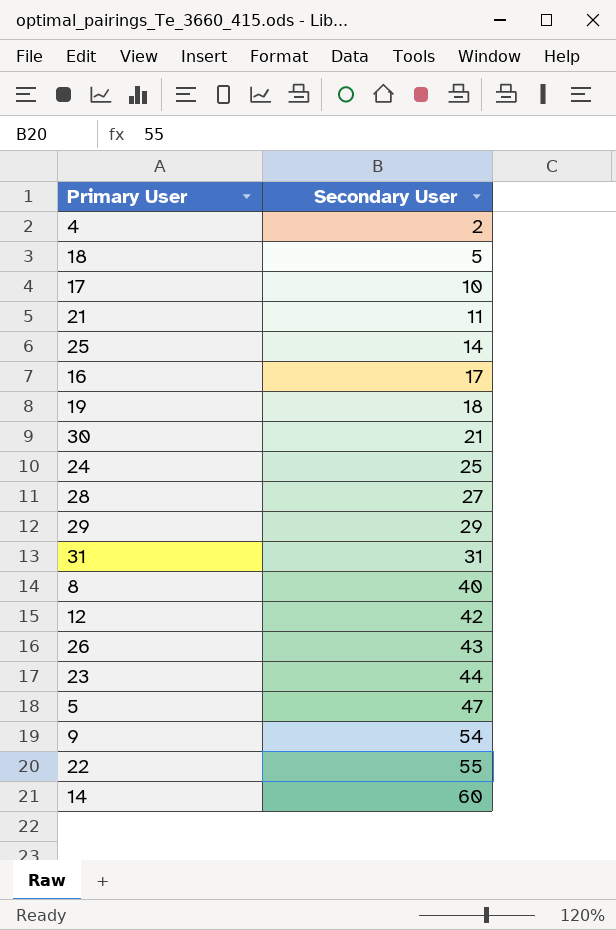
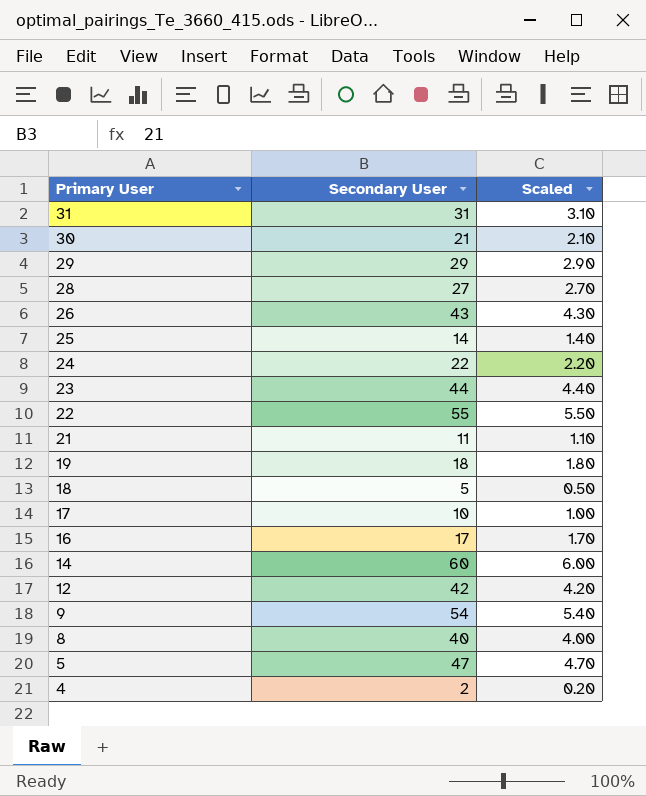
row order: Secondary User ascending -> Primary User descending
column Scaled | formula: none -> [Secondary User] * 0.1
24 | Secondary User: 25 -> 22

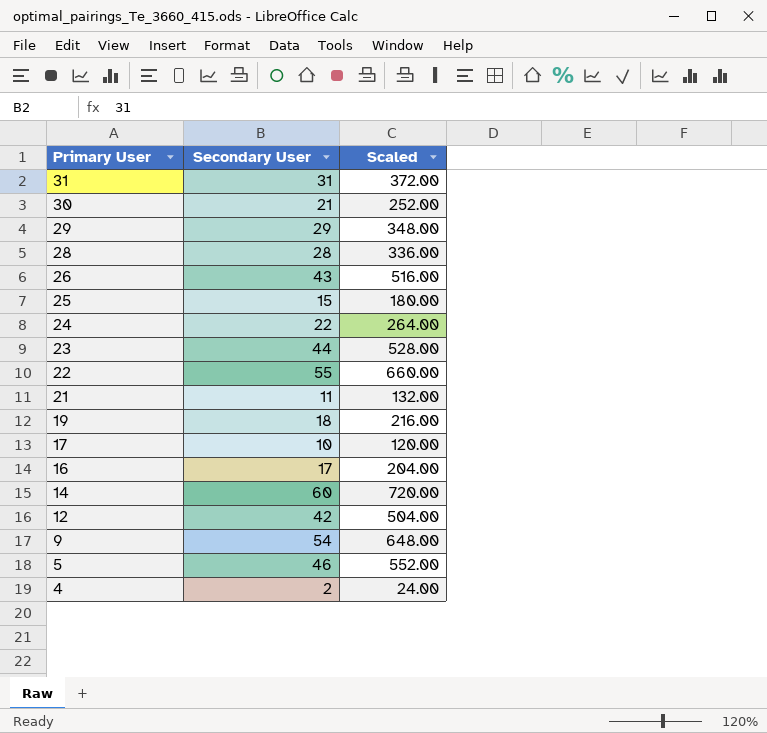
column Scaled | formula: [Secondary User] * 0.1 -> [Secondary User] * 12
row 18: 5 | 0.50 -> none
row 8: 40 | 4.00 -> none
28 | Secondary User: 27 -> 28
25 | Secondary User: 14 -> 15
5 | Secondary User: 47 -> 46

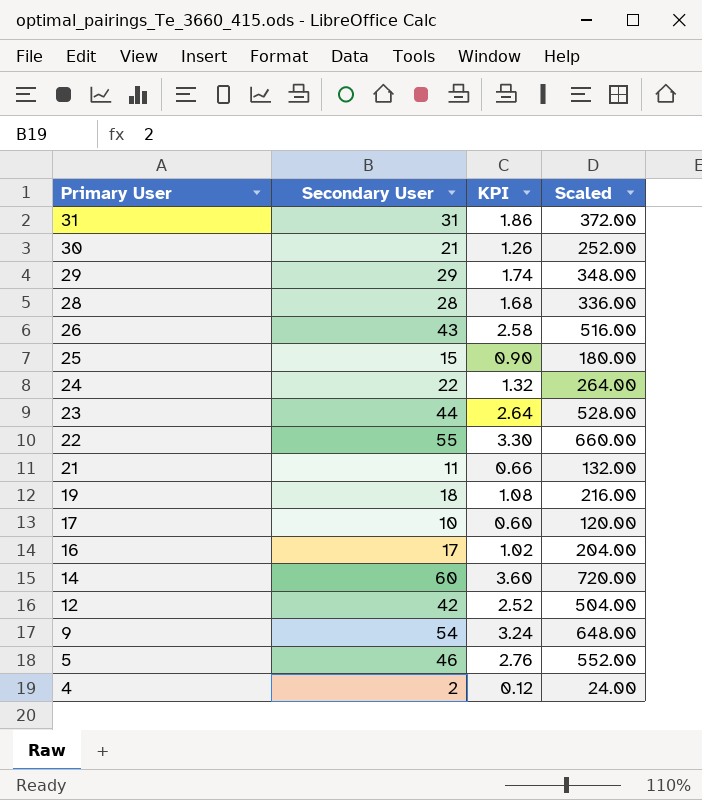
column KPI | formula: none -> [Secondary User] * 0.06

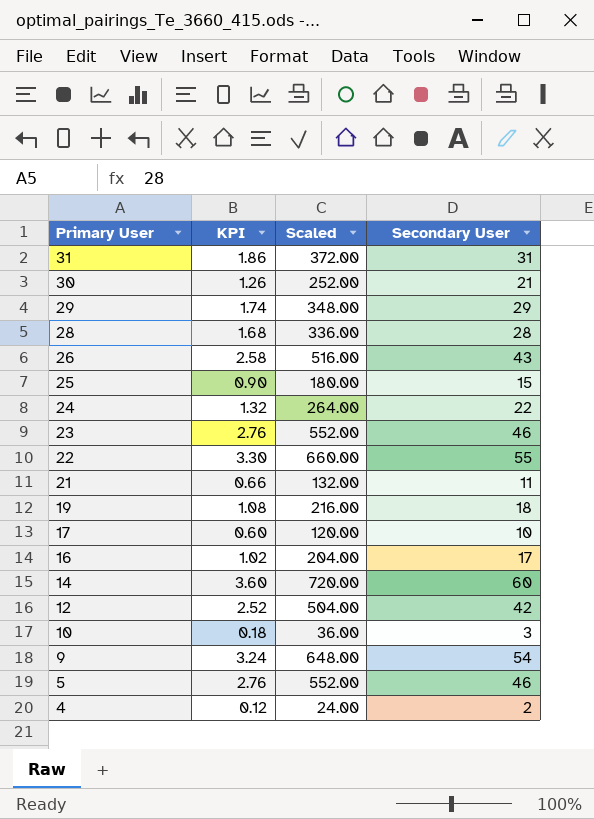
column Secondary User | position: 2 -> 4
23 | KPI: 2.64 -> 2.76
23 | Scaled: 528.00 -> 552.00
23 | Secondary User: 44 -> 46
row 10: none -> 0.18 | 36.00 | 3

